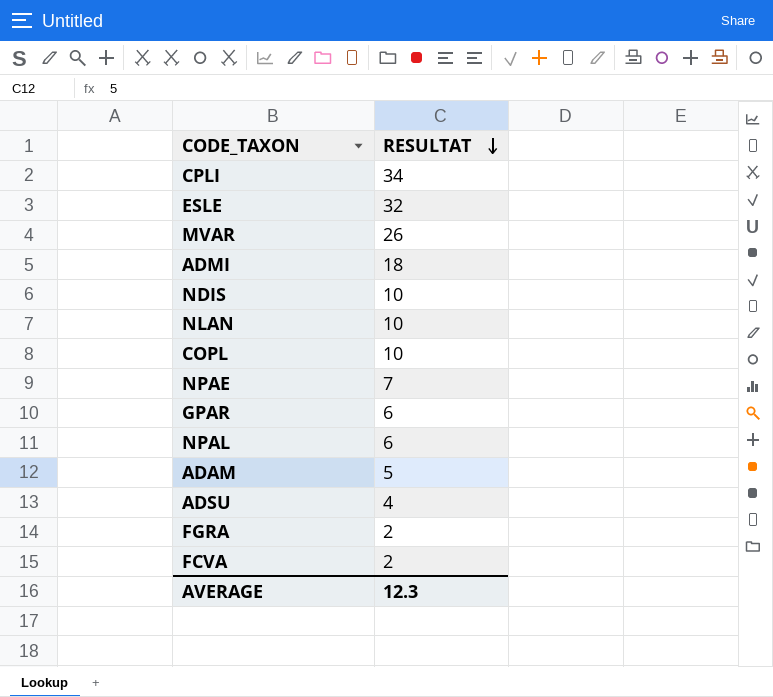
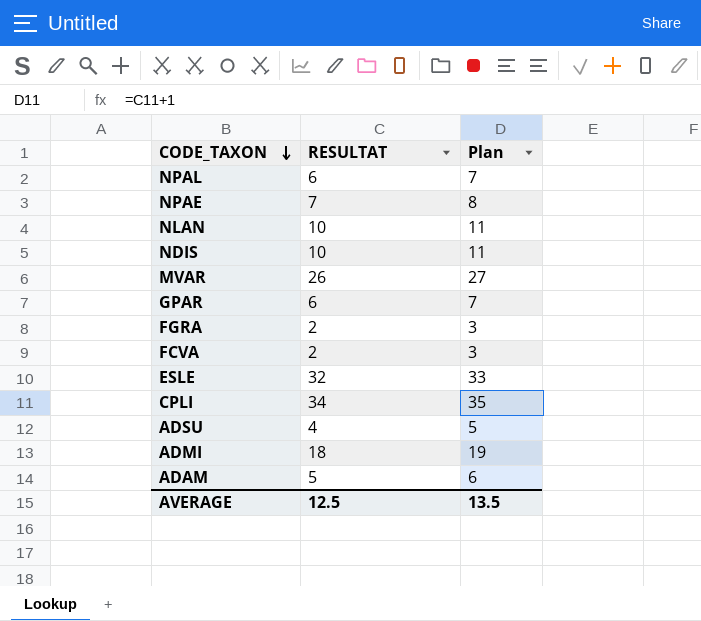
row order: RESULTAT descending -> CODE_TAXON descending
column Plan | formula: none -> [RESULTAT] + 1
row COPL: 10 -> none
AVERAGE | RESULTAT: 12.3 -> 12.5

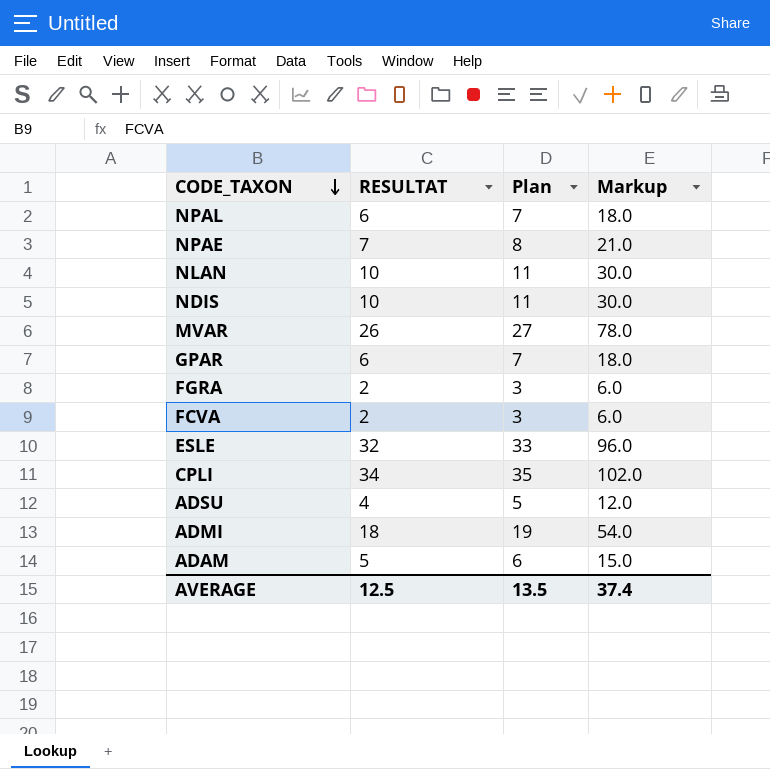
column Markup | formula: none -> [RESULTAT] * 3

